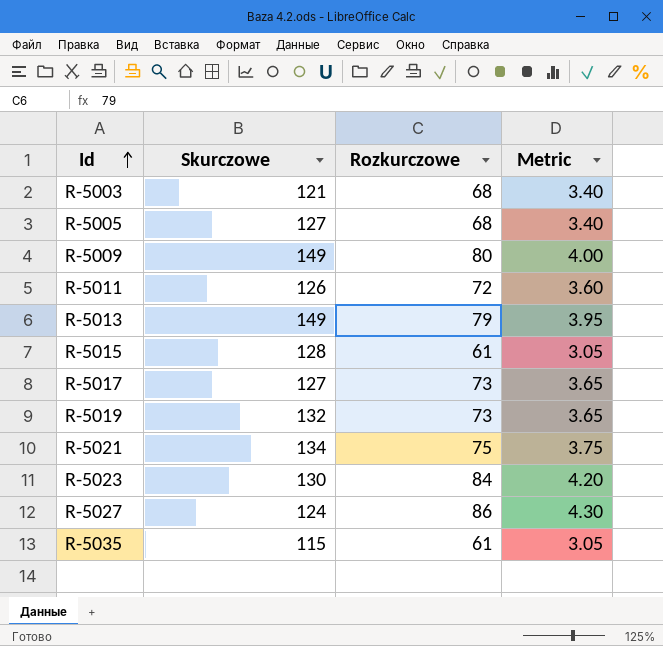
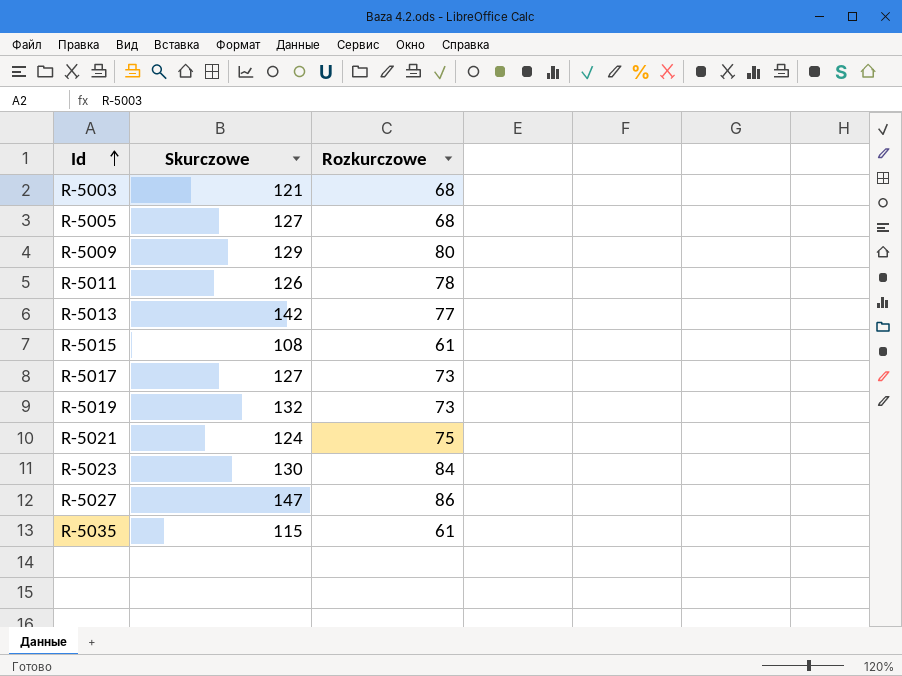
column Metric | formula: [Rozkurczowe] * 0.05 -> none
R-5009 | Skurczowe: 149 -> 129
R-5011 | Rozkurczowe: 72 -> 78
R-5013 | Skurczowe: 149 -> 142
R-5013 | Rozkurczowe: 79 -> 77
R-5015 | Skurczowe: 128 -> 108
R-5021 | Skurczowe: 134 -> 124
R-5027 | Skurczowe: 124 -> 147

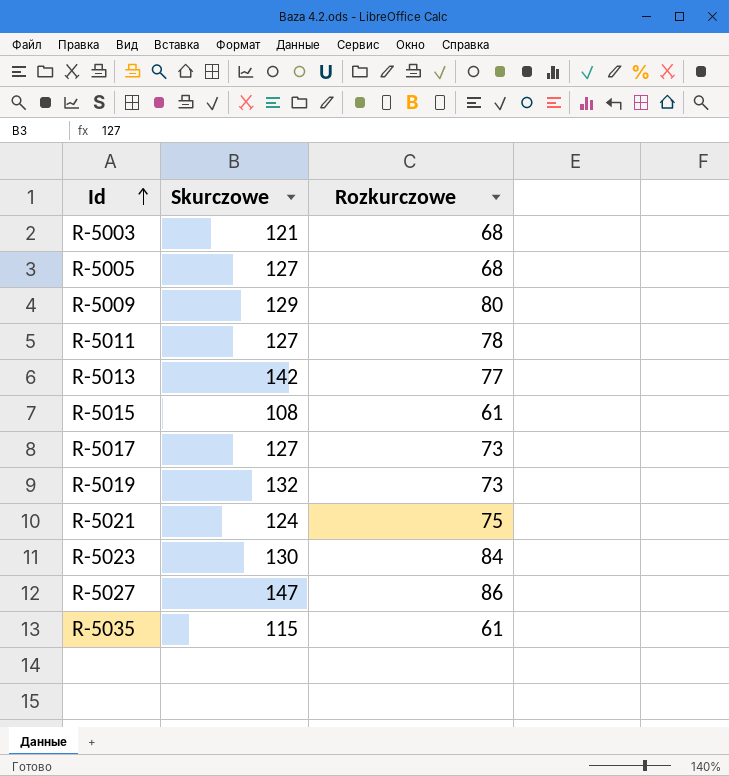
R-5011 | Skurczowe: 126 -> 127

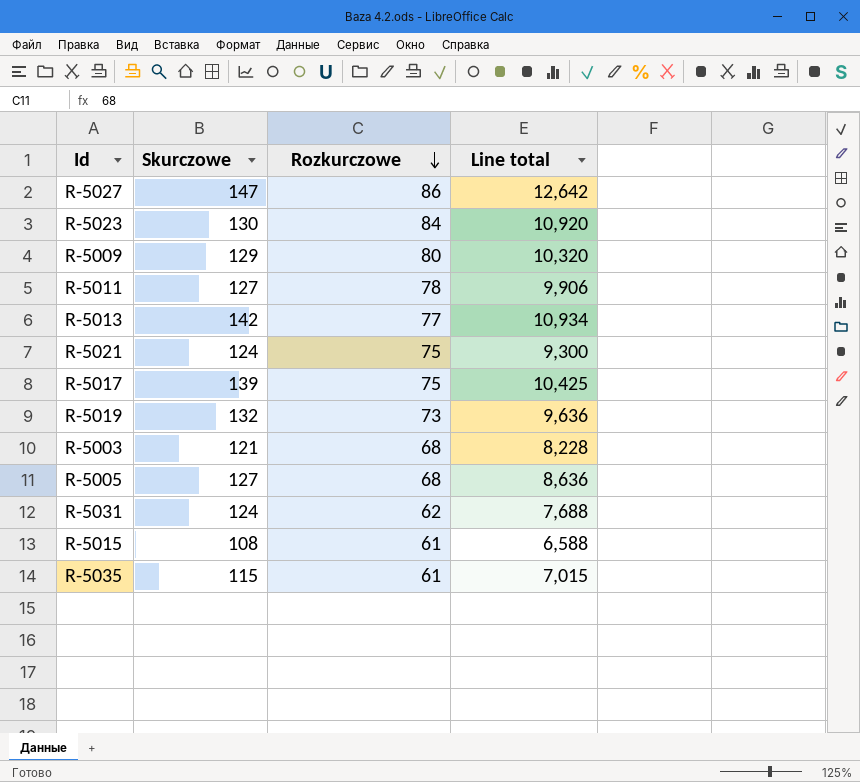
row order: Id ascending -> Rozkurczowe descending
column Line total | formula: none -> [Skurczowe] * [Rozkurczowe]
R-5017 | Skurczowe: 127 -> 139
R-5017 | Rozkurczowe: 73 -> 75
row R-5031: none -> 124 | 62 | 7,688

